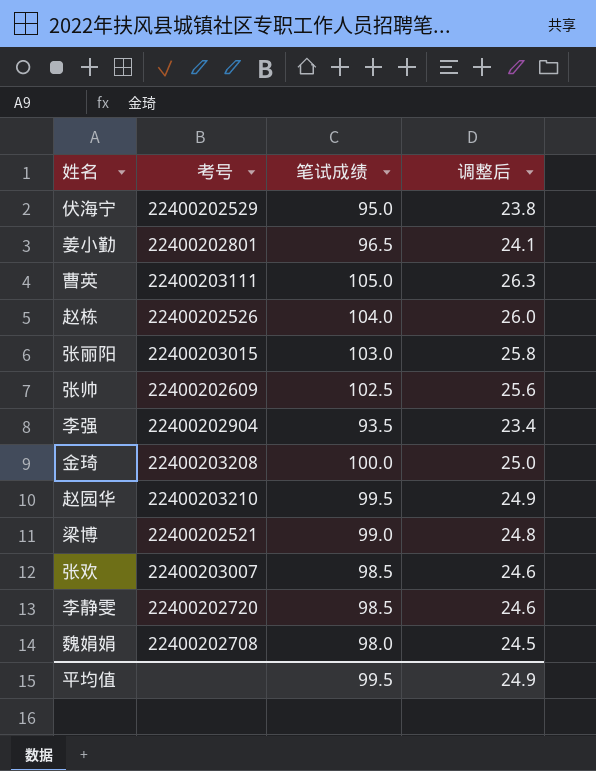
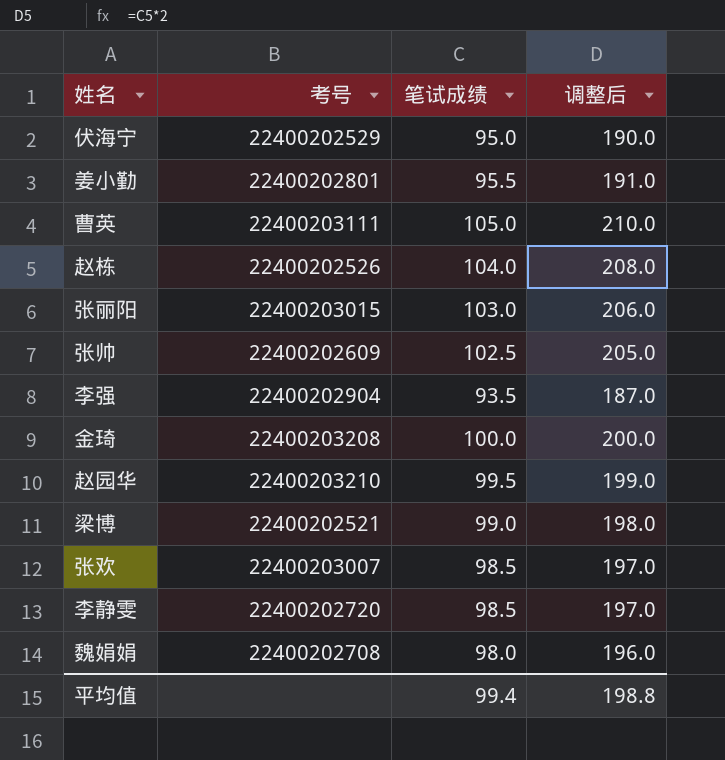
column 调整后 | formula: [笔试成绩] * 0.25 -> [笔试成绩] * 2
姜小勤 | 笔试成绩: 96.5 -> 95.5
平均值 | 笔试成绩: 99.5 -> 99.4
平均值 | 调整后: 24.9 -> 198.8

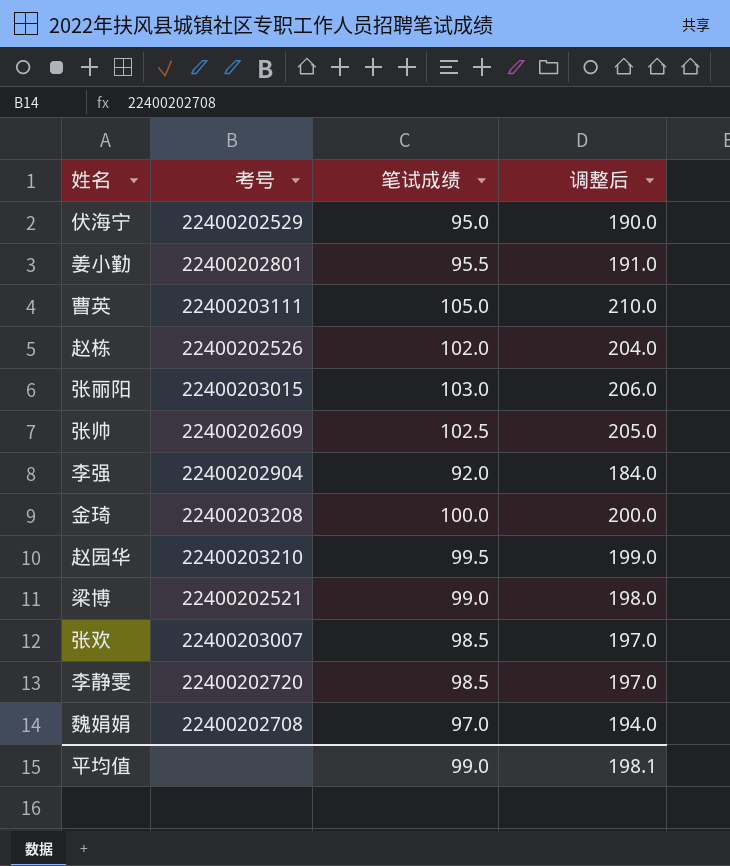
赵栋 | 笔试成绩: 104.0 -> 102.0
赵栋 | 调整后: 208.0 -> 204.0
李强 | 笔试成绩: 93.5 -> 92.0
李强 | 调整后: 187.0 -> 184.0
魏娟娟 | 笔试成绩: 98.0 -> 97.0
魏娟娟 | 调整后: 196.0 -> 194.0
平均值 | 笔试成绩: 99.4 -> 99.0
平均值 | 调整后: 198.8 -> 198.1

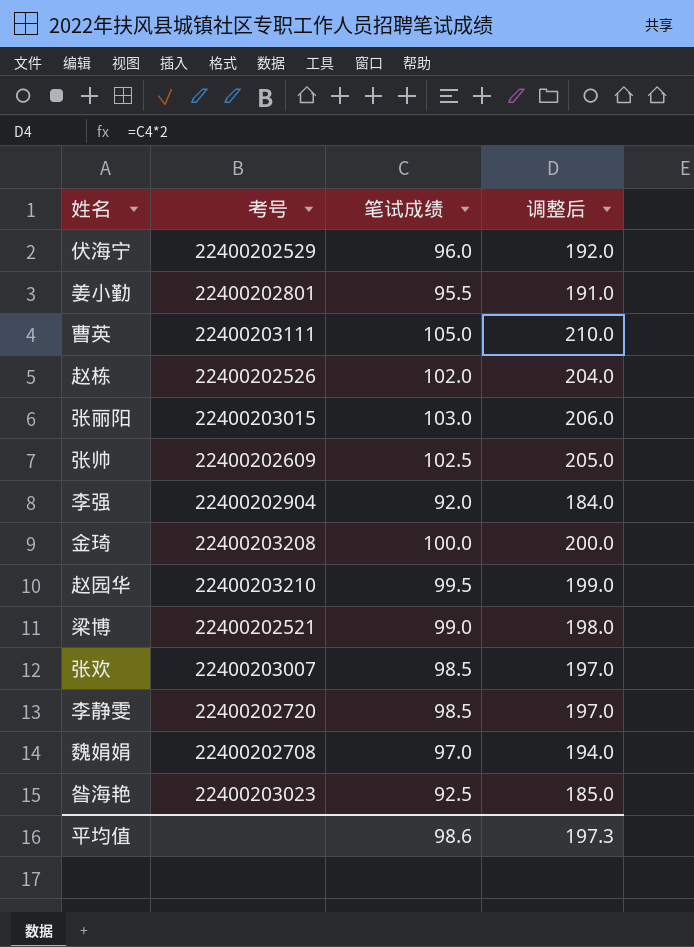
伏海宁 | 笔试成绩: 95.0 -> 96.0
伏海宁 | 调整后: 190.0 -> 192.0
row 昝海艳: none -> 22400203023 | 92.5 | 185.0
平均值 | 笔试成绩: 99.0 -> 98.6
平均值 | 调整后: 198.1 -> 197.3

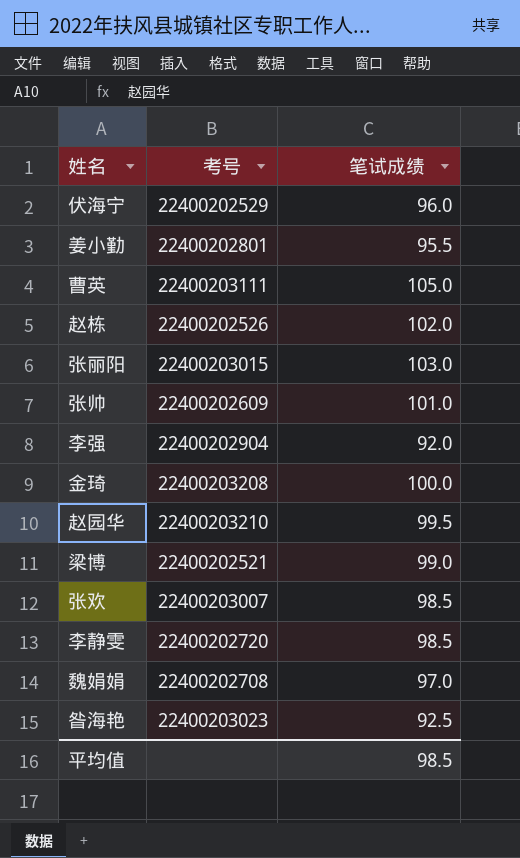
column 调整后 | formula: [笔试成绩] * 2 -> none
张帅 | 笔试成绩: 102.5 -> 101.0
平均值 | 笔试成绩: 98.6 -> 98.5

